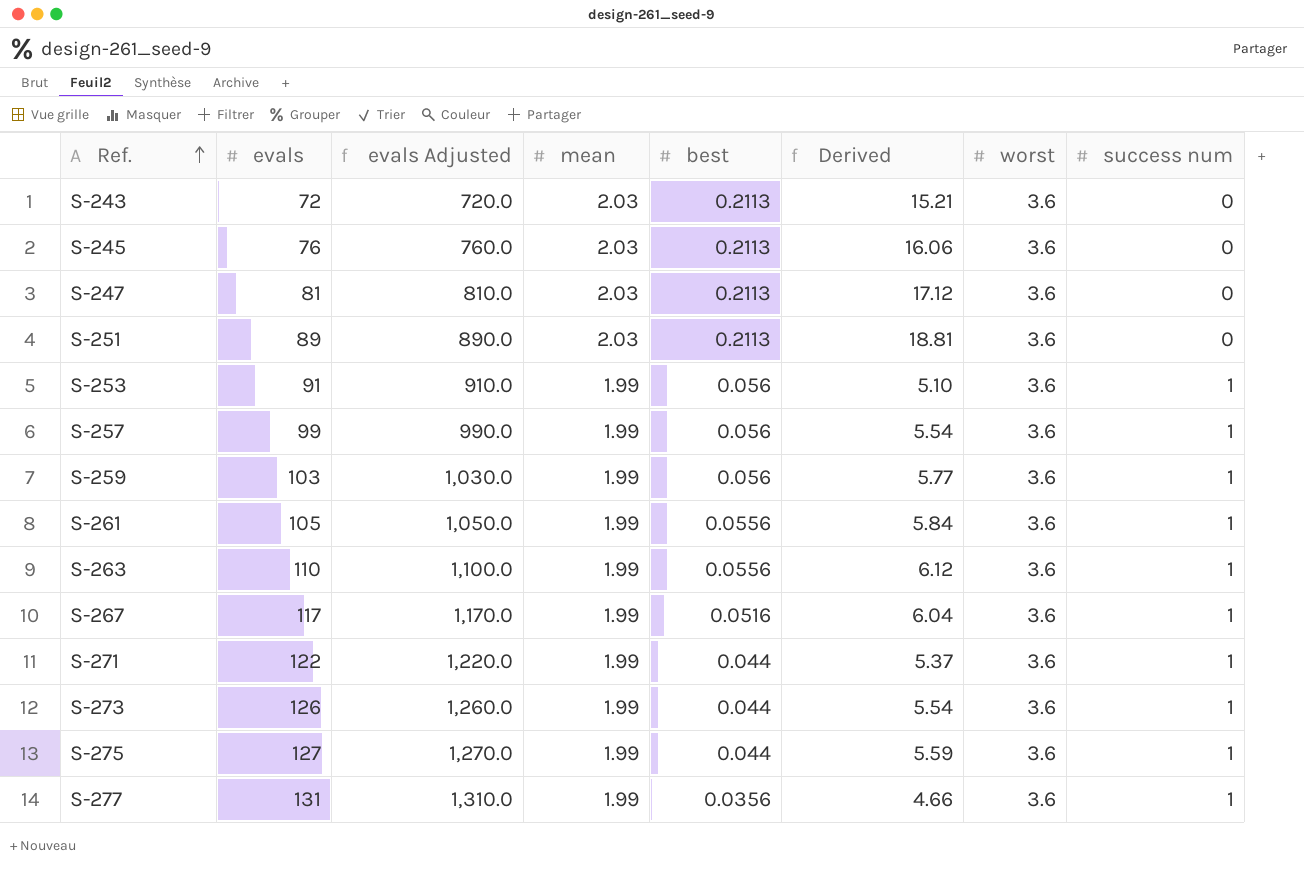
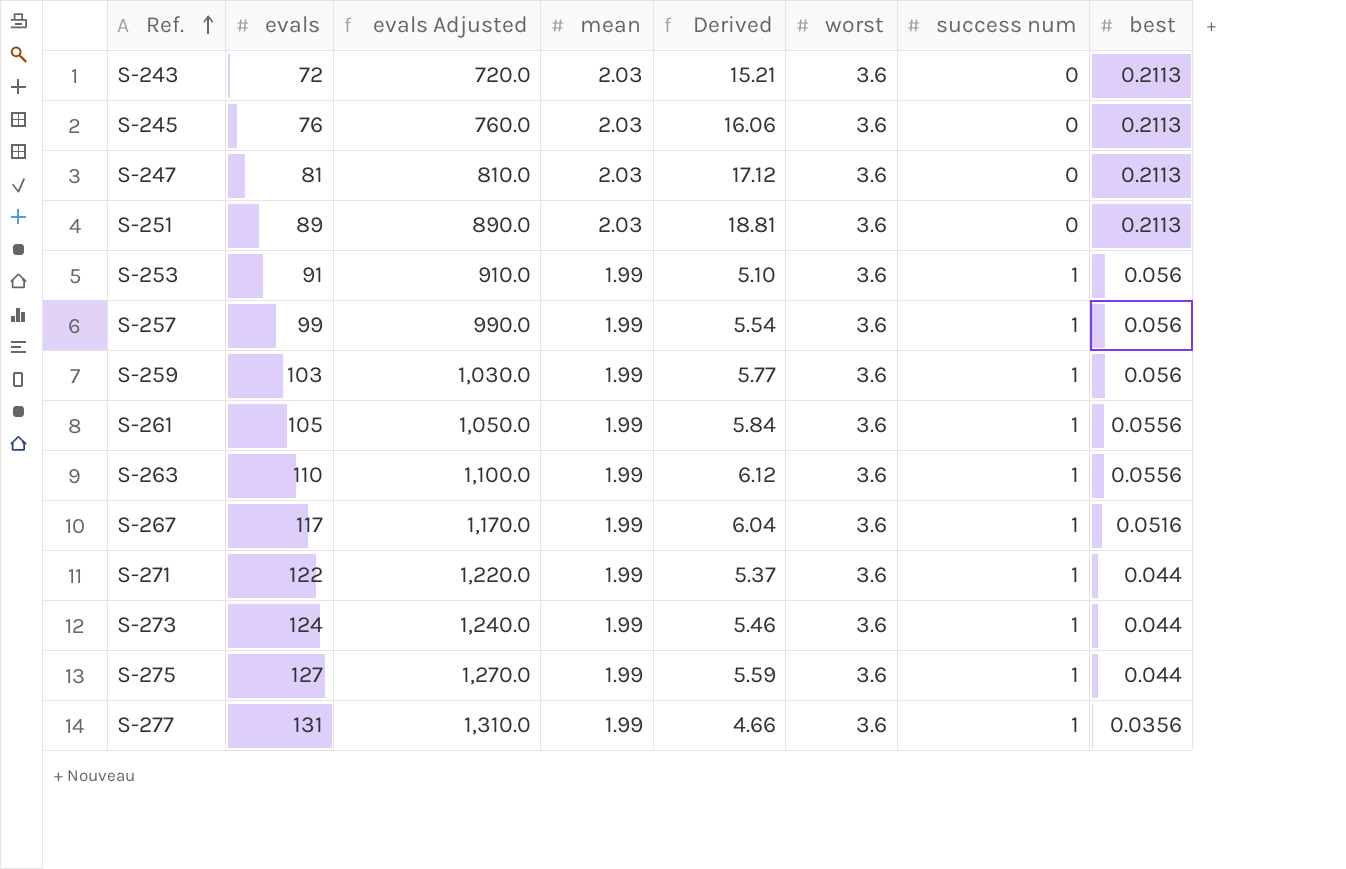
column best | position: 5 -> 8
S-273 | evals: 126 -> 124
S-273 | evals Adjusted: 1,260.0 -> 1,240.0
S-273 | Derived: 5.54 -> 5.46

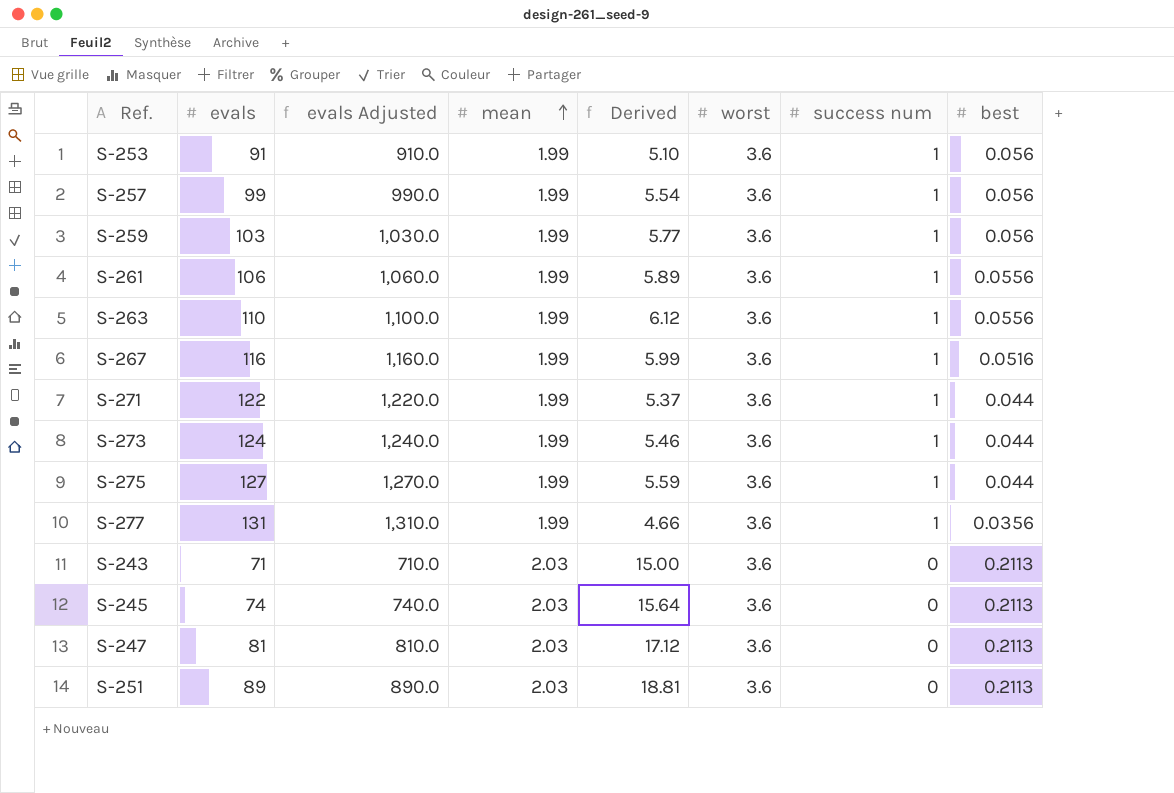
row order: Ref. ascending -> mean ascending
S-261 | evals: 105 -> 106
S-261 | evals Adjusted: 1,050.0 -> 1,060.0
S-261 | Derived: 5.84 -> 5.89
S-267 | evals: 117 -> 116
S-267 | evals Adjusted: 1,170.0 -> 1,160.0
S-267 | Derived: 6.04 -> 5.99
S-243 | evals: 72 -> 71
S-243 | evals Adjusted: 720.0 -> 710.0
S-243 | Derived: 15.21 -> 15.00
S-245 | evals: 76 -> 74
S-245 | evals Adjusted: 760.0 -> 740.0
S-245 | Derived: 16.06 -> 15.64

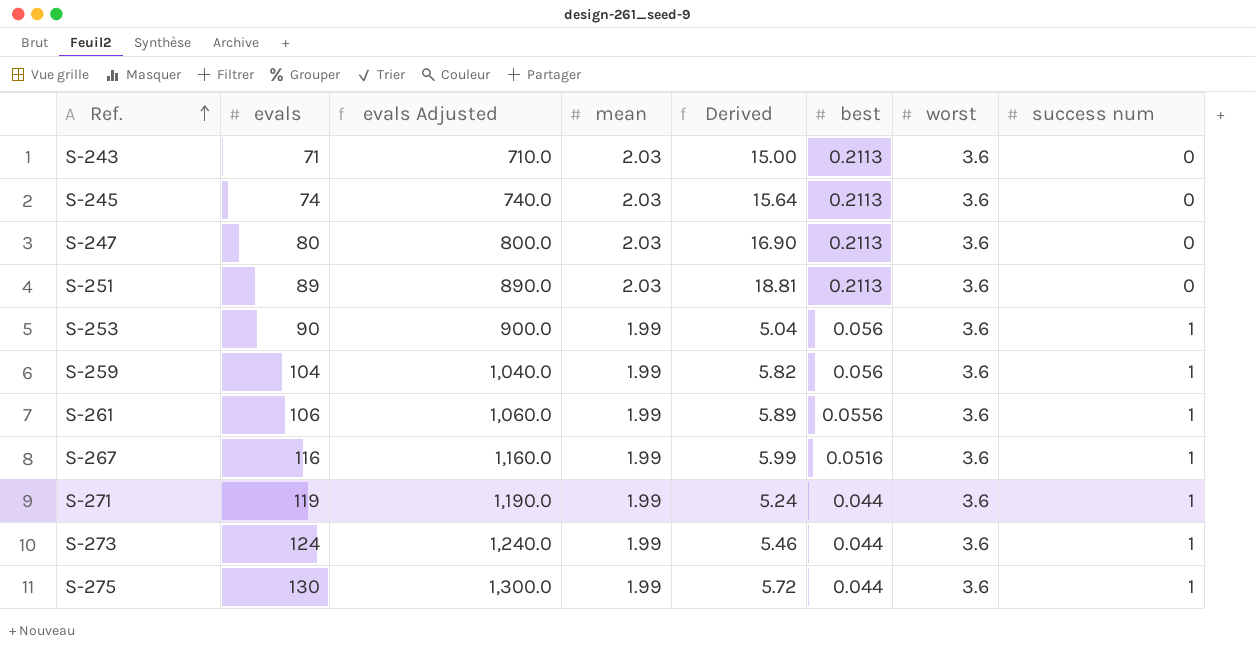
row order: mean ascending -> Ref. ascending
column best | position: 8 -> 6
row S-257: 99 | 990.0 | 1.99 | 5.54 | 3.6 | 1 | 0.056 -> none
row S-263: 110 | 1,100.0 | 1.99 | 6.12 | 3.6 | 1 | 0.0556 -> none
row S-277: 131 | 1,310.0 | 1.99 | 4.66 | 3.6 | 1 | 0.0356 -> none
S-247 | evals: 81 -> 80
S-247 | evals Adjusted: 810.0 -> 800.0
S-247 | Derived: 17.12 -> 16.90
S-253 | evals: 91 -> 90
S-253 | evals Adjusted: 910.0 -> 900.0
S-253 | Derived: 5.10 -> 5.04
S-259 | evals: 103 -> 104
S-259 | evals Adjusted: 1,030.0 -> 1,040.0
S-259 | Derived: 5.77 -> 5.82
S-271 | evals: 122 -> 119
S-271 | evals Adjusted: 1,220.0 -> 1,190.0
S-271 | Derived: 5.37 -> 5.24
S-275 | evals: 127 -> 130
S-275 | evals Adjusted: 1,270.0 -> 1,300.0
S-275 | Derived: 5.59 -> 5.72

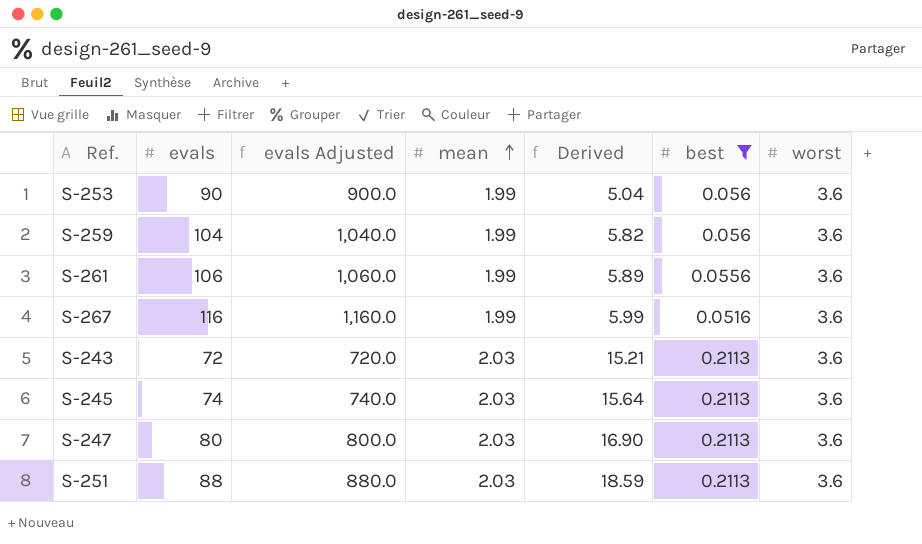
filter: none -> best != 0.044
row order: Ref. ascending -> mean ascending
column success num | position: 8 -> none
S-243 | evals: 71 -> 72
S-243 | evals Adjusted: 710.0 -> 720.0
S-243 | Derived: 15.00 -> 15.21
S-251 | evals: 89 -> 88
S-251 | evals Adjusted: 890.0 -> 880.0
S-251 | Derived: 18.81 -> 18.59

